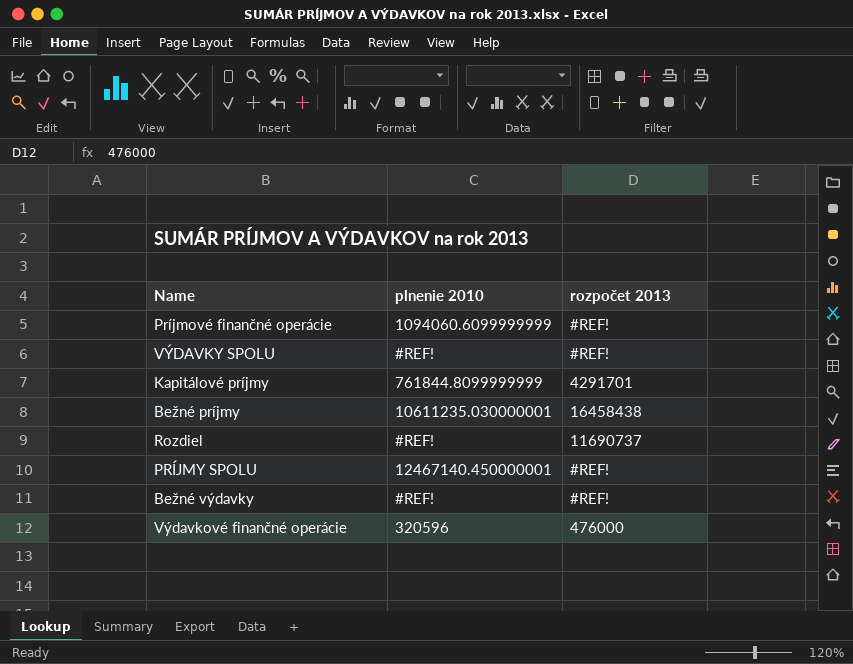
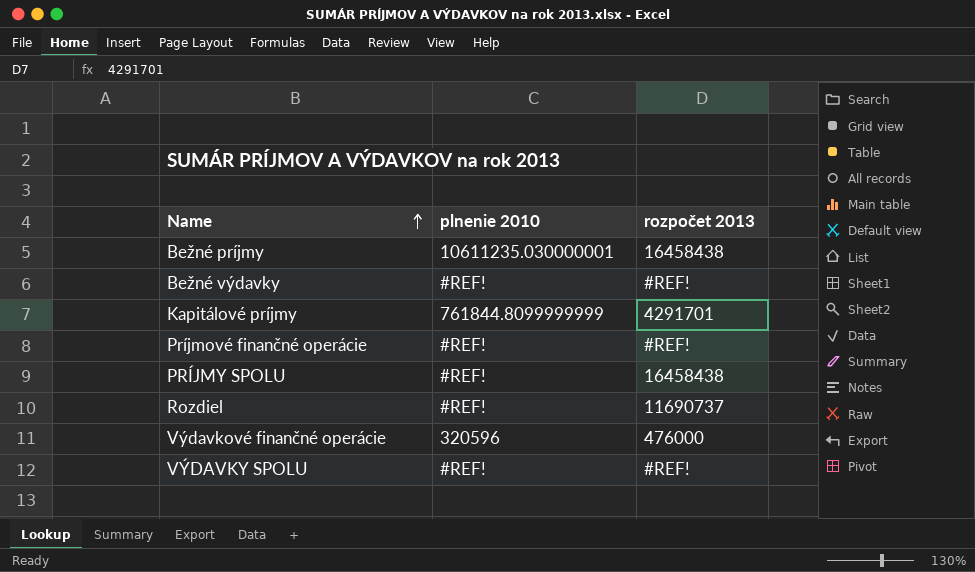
row order: none -> Name ascending
Príjmové finančné operácie | plnenie 2010: 1094060.6099999999 -> #REF!
PRÍJMY SPOLU | plnenie 2010: 12467140.450000001 -> #REF!
PRÍJMY SPOLU | rozpočet 2013: #REF! -> 16458438

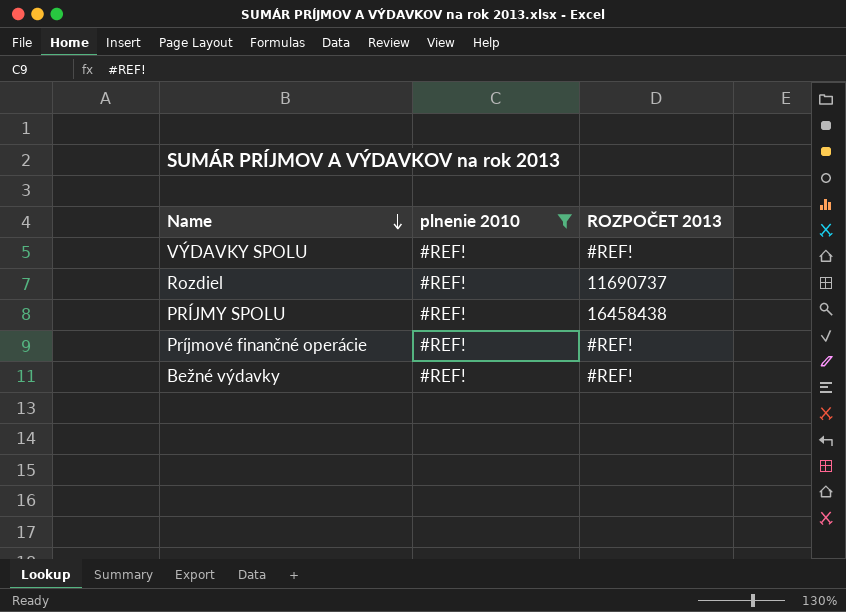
filter: none -> plnenie 2010 = #REF!
row order: Name ascending -> Name descending
column name: rozpočet 2013 -> ROZPOČET 2013

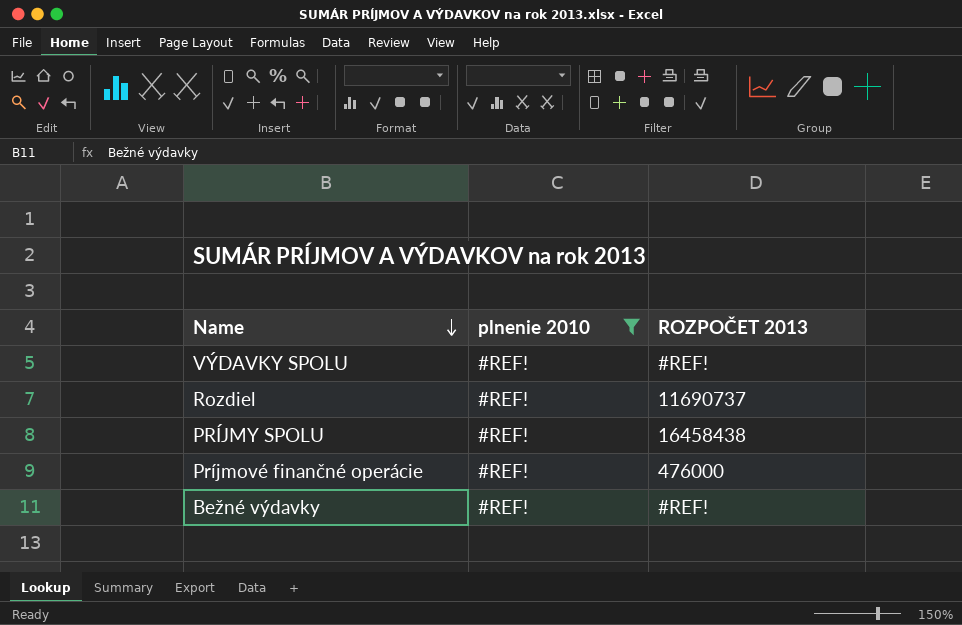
Príjmové finančné operácie | ROZPOČET 2013: #REF! -> 476000

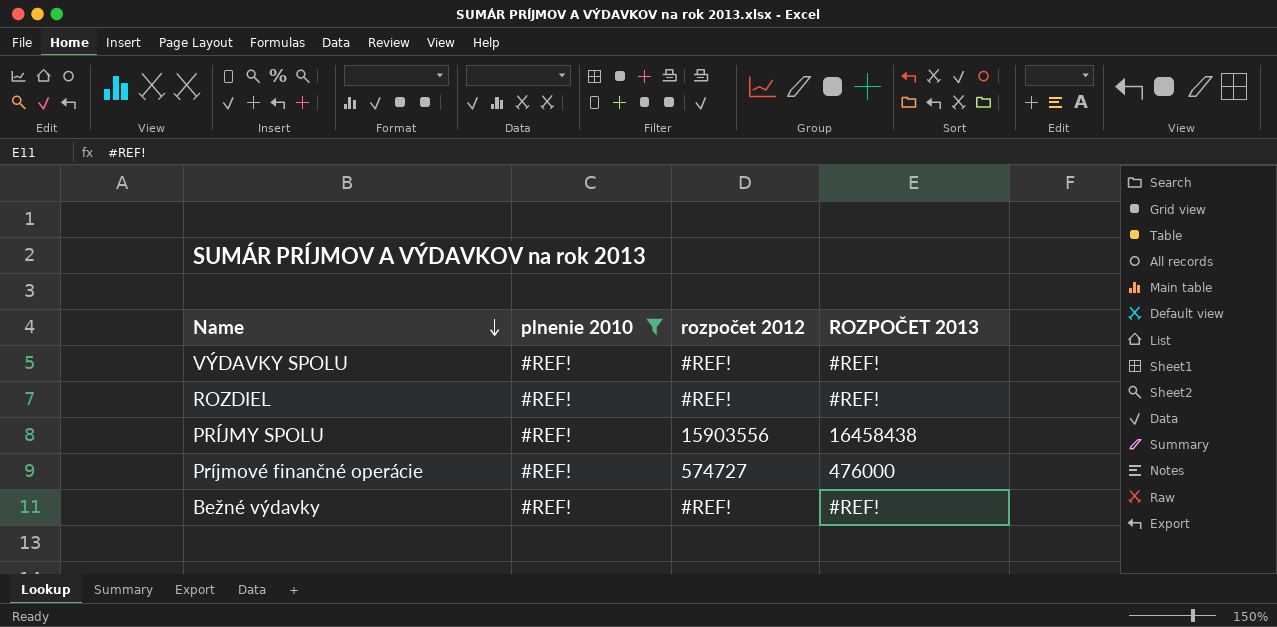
column rozpočet 2012 | position: none -> 3
row Rozdiel: #REF! | 11690737 -> none
row ROZDIEL: none -> #REF! | #REF! | #REF!

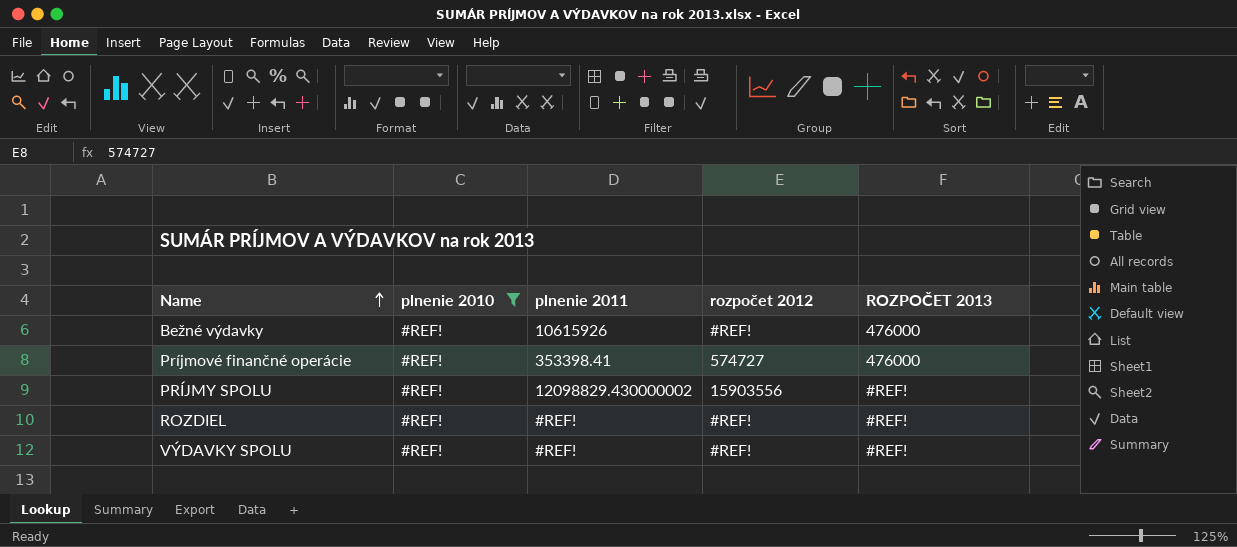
row order: Name descending -> Name ascending
column plnenie 2011 | position: none -> 3
Bežné výdavky | ROZPOČET 2013: #REF! -> 476000
PRÍJMY SPOLU | ROZPOČET 2013: 16458438 -> #REF!

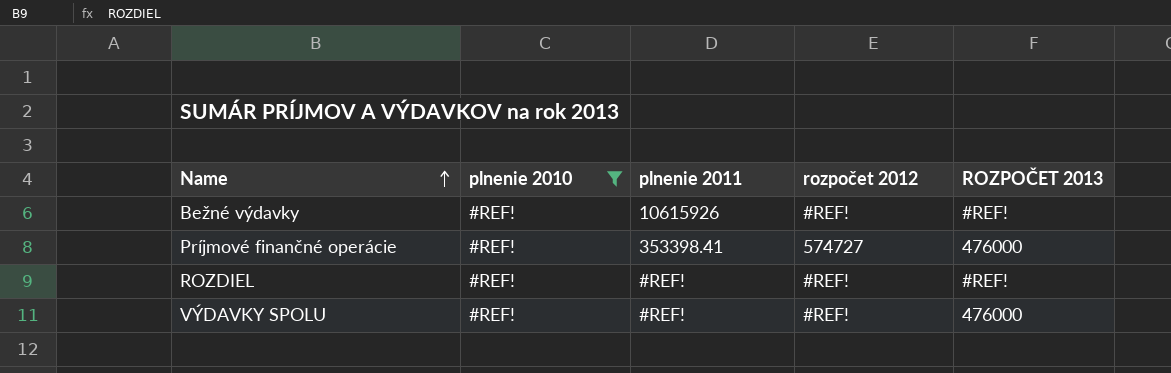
row PRÍJMY SPOLU: #REF! | 12098829.430000002 | 15903556 | #REF! -> none
Bežné výdavky | ROZPOČET 2013: 476000 -> #REF!
VÝDAVKY SPOLU | ROZPOČET 2013: #REF! -> 476000

